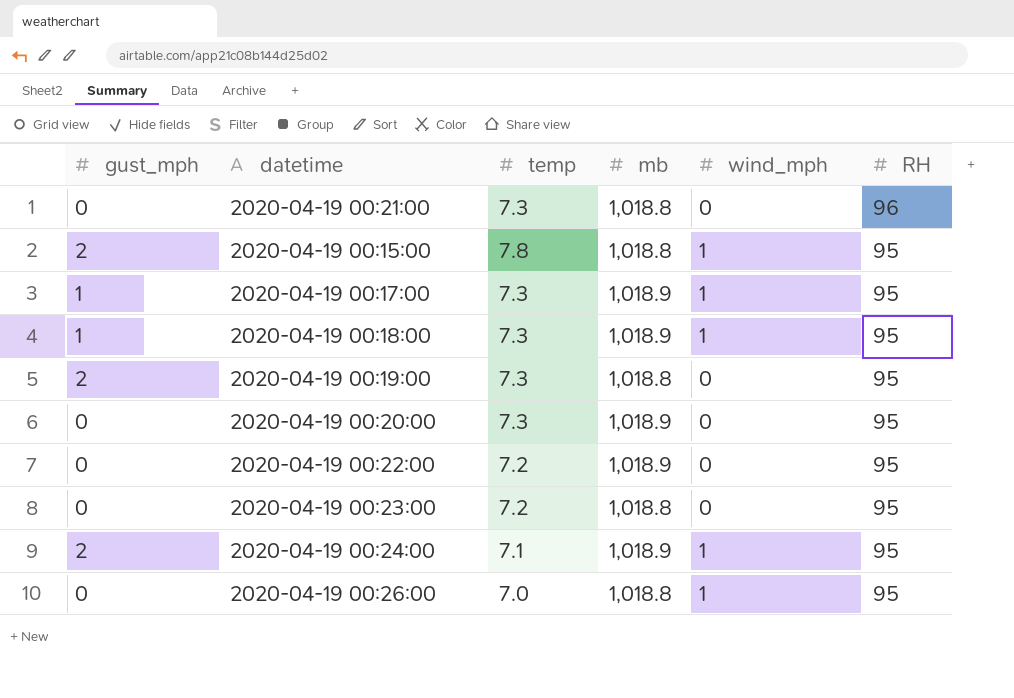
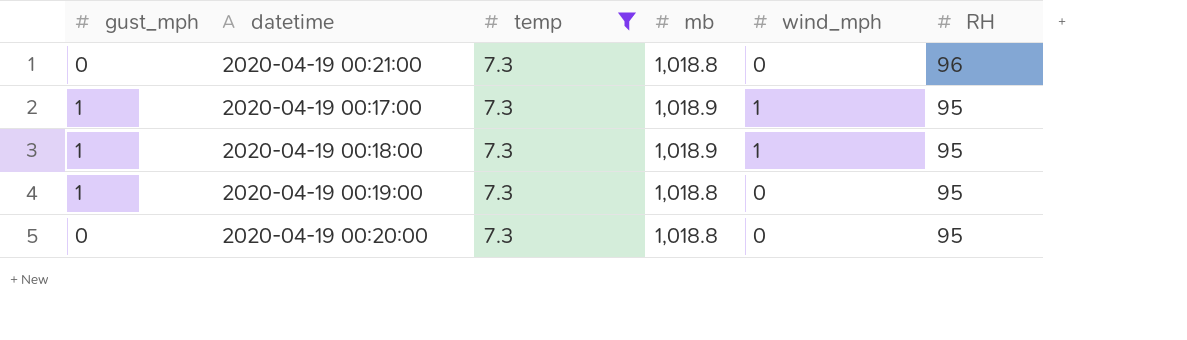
filter: none -> temp = 7.3
2020-04-19 00:19:00 | gust_mph: 2 -> 1
2020-04-19 00:20:00 | mb: 1,018.9 -> 1,018.8

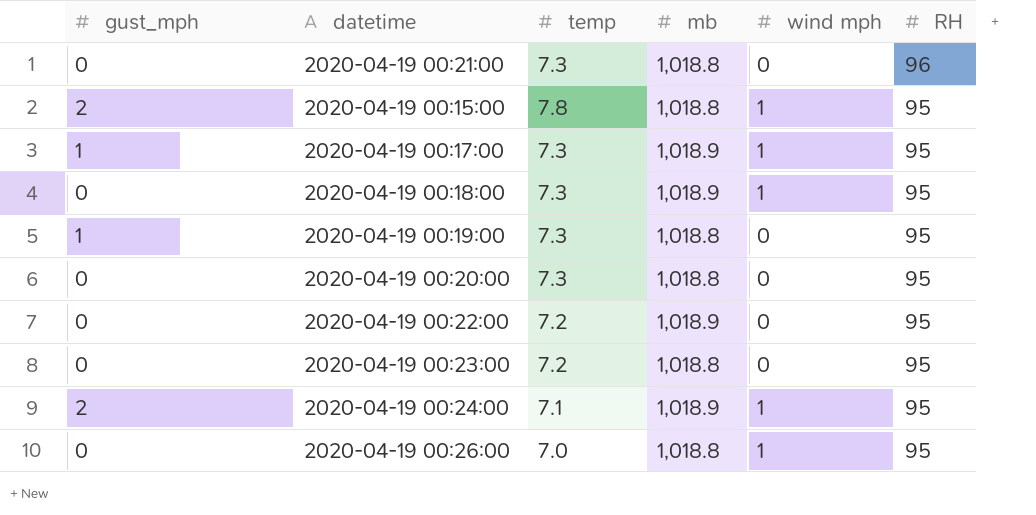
filter: temp = 7.3 -> none
column name: wind_mph -> wind mph
2020-04-19 00:18:00 | gust_mph: 1 -> 0

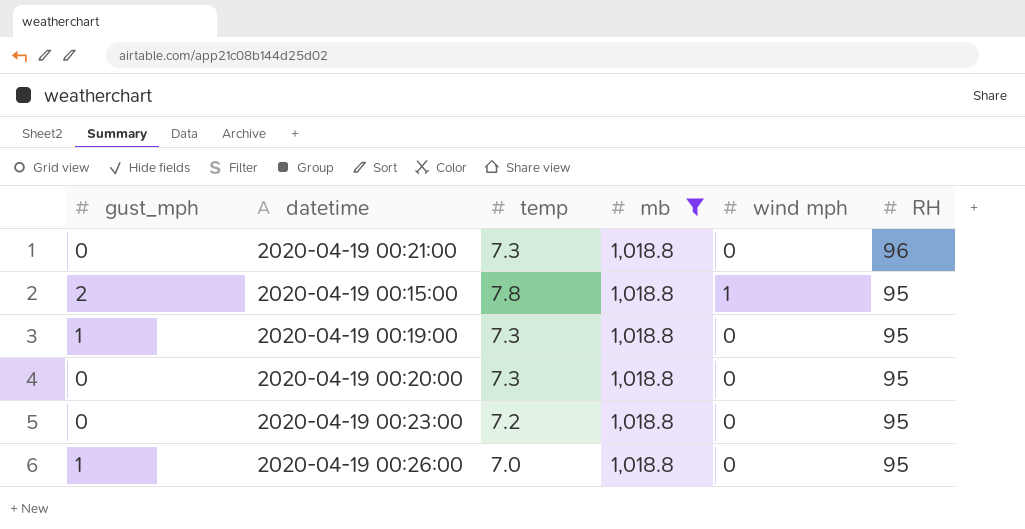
filter: none -> mb = 1,018.8
2020-04-19 00:26:00 | gust_mph: 0 -> 1
2020-04-19 00:26:00 | wind mph: 1 -> 0

